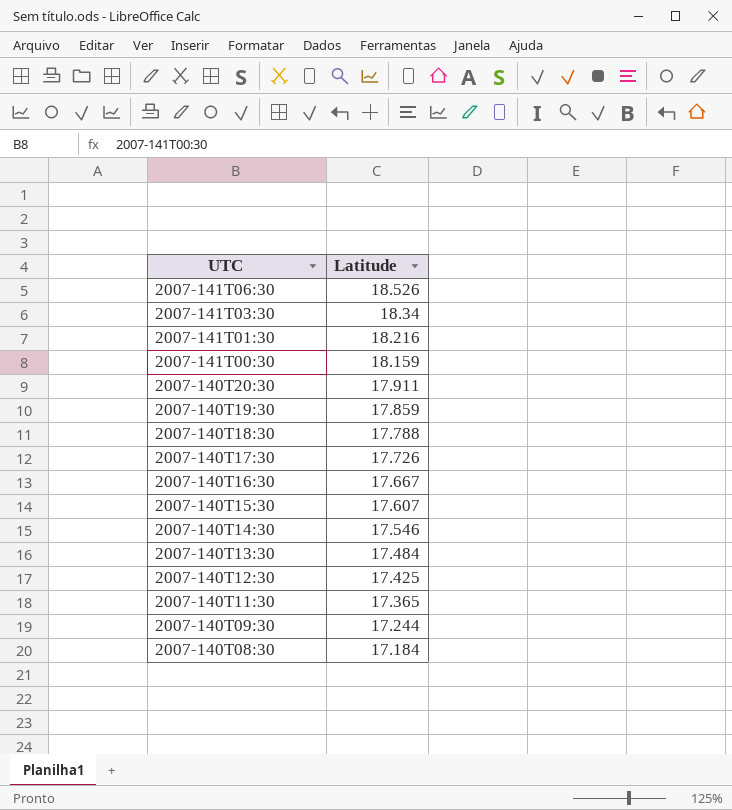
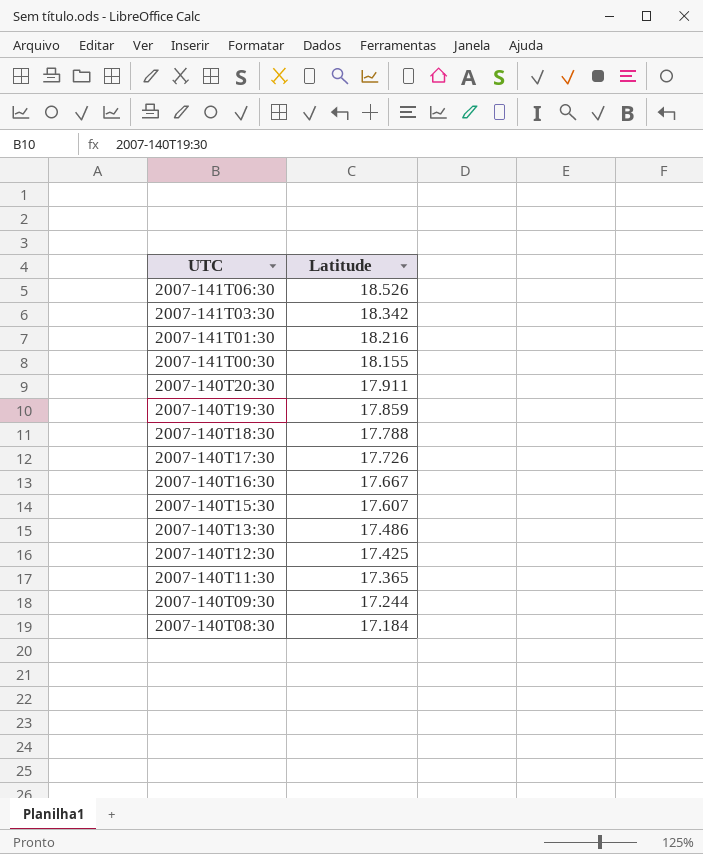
row 2007-140T14:30: 17.546 -> none
2007-141T03:30 | Latitude: 18.34 -> 18.342
2007-141T00:30 | Latitude: 18.159 -> 18.155
2007-140T13:30 | Latitude: 17.484 -> 17.486

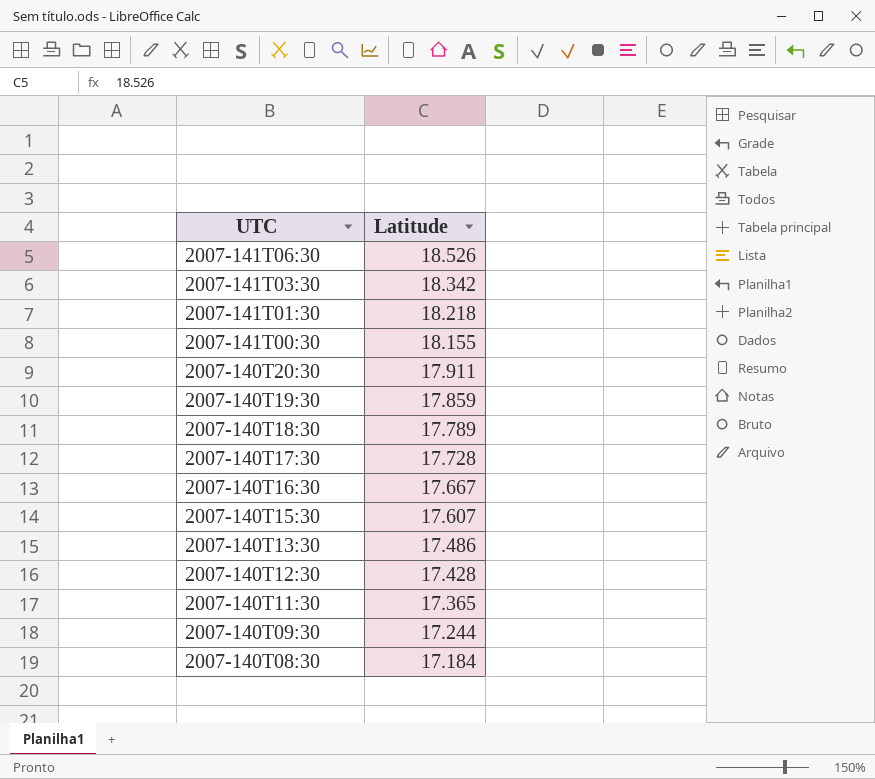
2007-141T01:30 | Latitude: 18.216 -> 18.218
2007-140T18:30 | Latitude: 17.788 -> 17.789
2007-140T17:30 | Latitude: 17.726 -> 17.728
2007-140T12:30 | Latitude: 17.425 -> 17.428

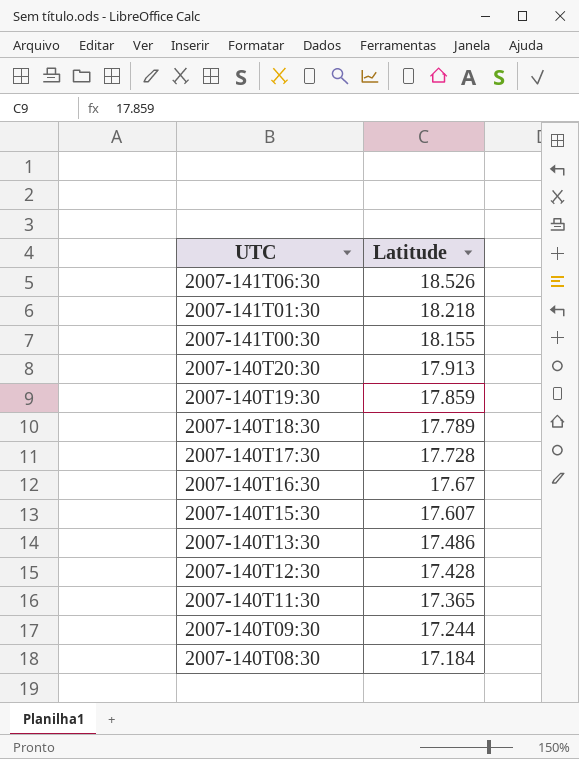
row 2007-141T03:30: 18.342 -> none
2007-140T20:30 | Latitude: 17.911 -> 17.913
2007-140T16:30 | Latitude: 17.667 -> 17.67

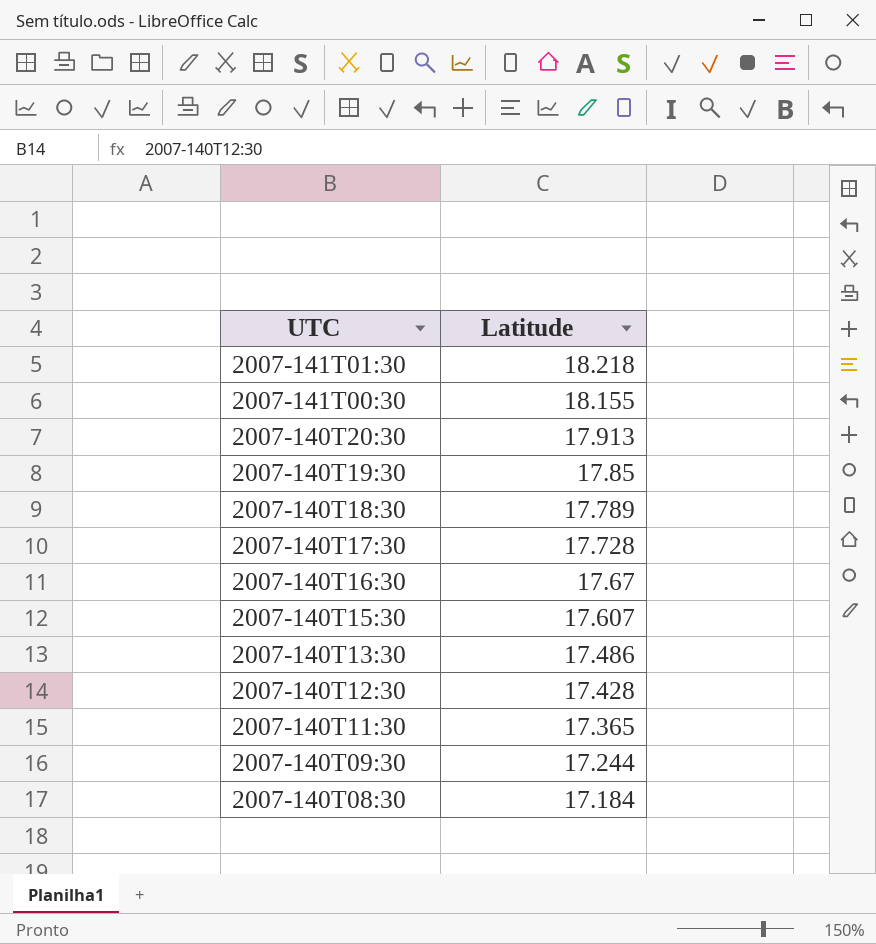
row 2007-141T06:30: 18.526 -> none
2007-140T19:30 | Latitude: 17.859 -> 17.85

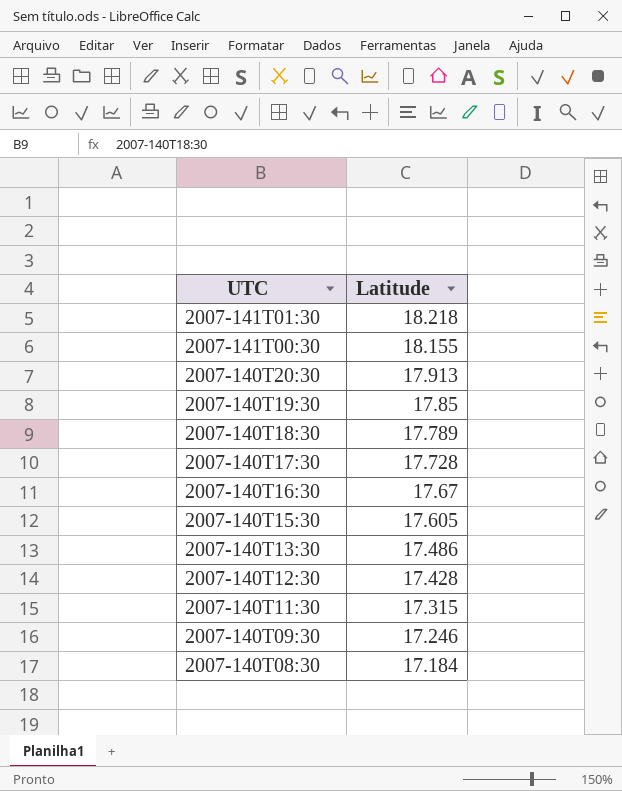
2007-140T15:30 | Latitude: 17.607 -> 17.605
2007-140T11:30 | Latitude: 17.365 -> 17.315
2007-140T09:30 | Latitude: 17.244 -> 17.246

